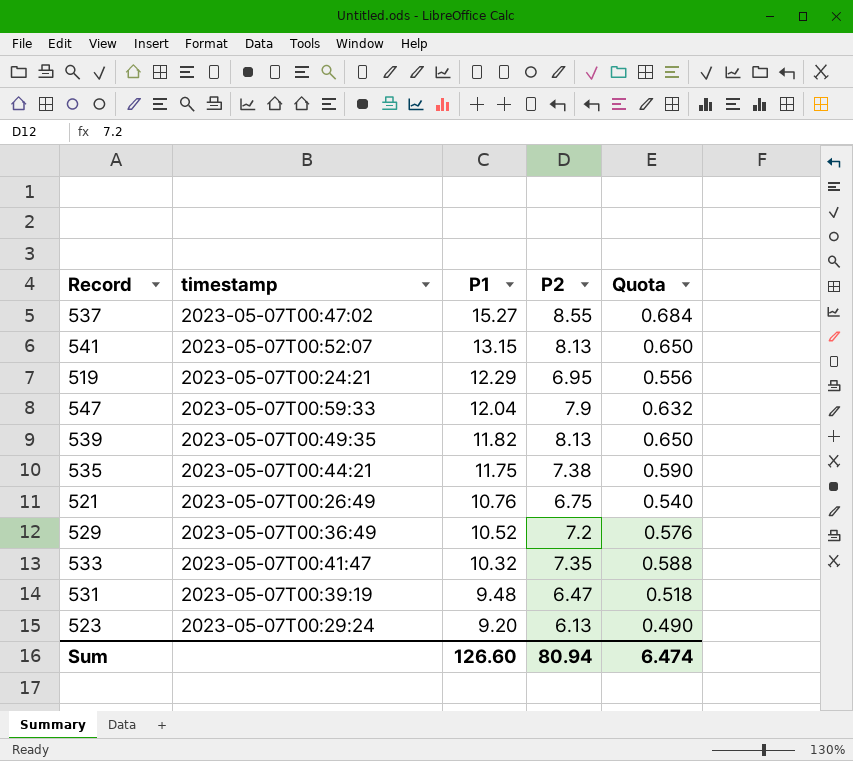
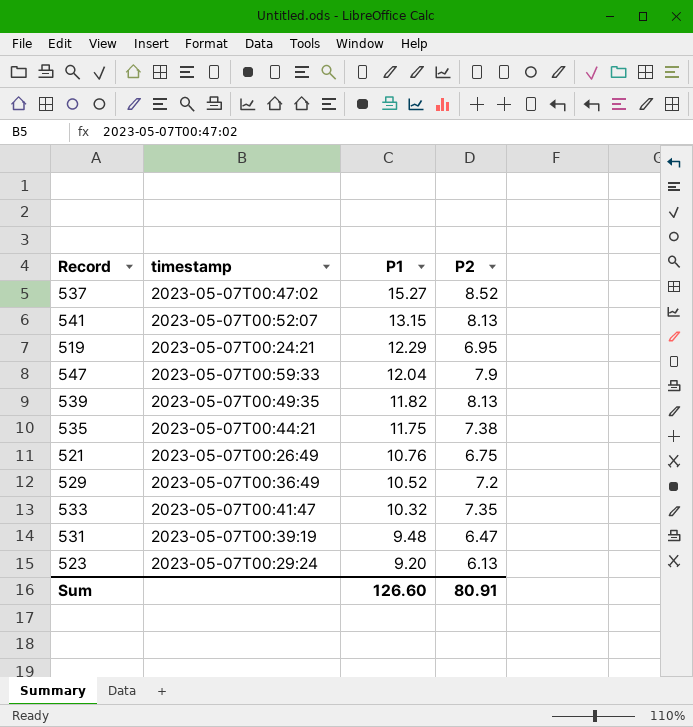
column Quota | formula: [P2] * 0.08 -> none
537 | P2: 8.55 -> 8.52
Sum | P2: 80.94 -> 80.91

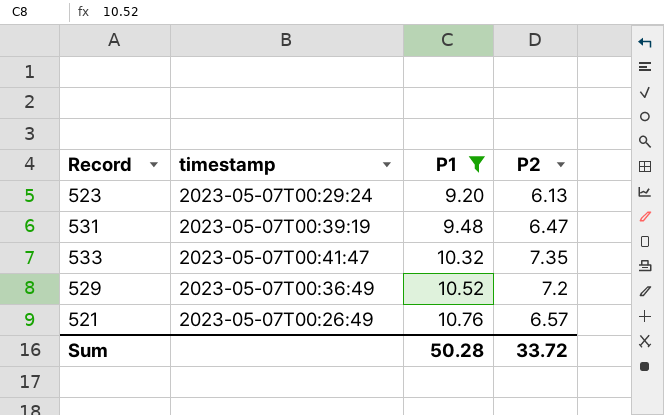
filter: none -> P1 <= 10.76
row order: P1 descending -> P1 ascending
521 | P2: 6.75 -> 6.57
Sum | P1: 126.60 -> 50.28
Sum | P2: 80.91 -> 33.72

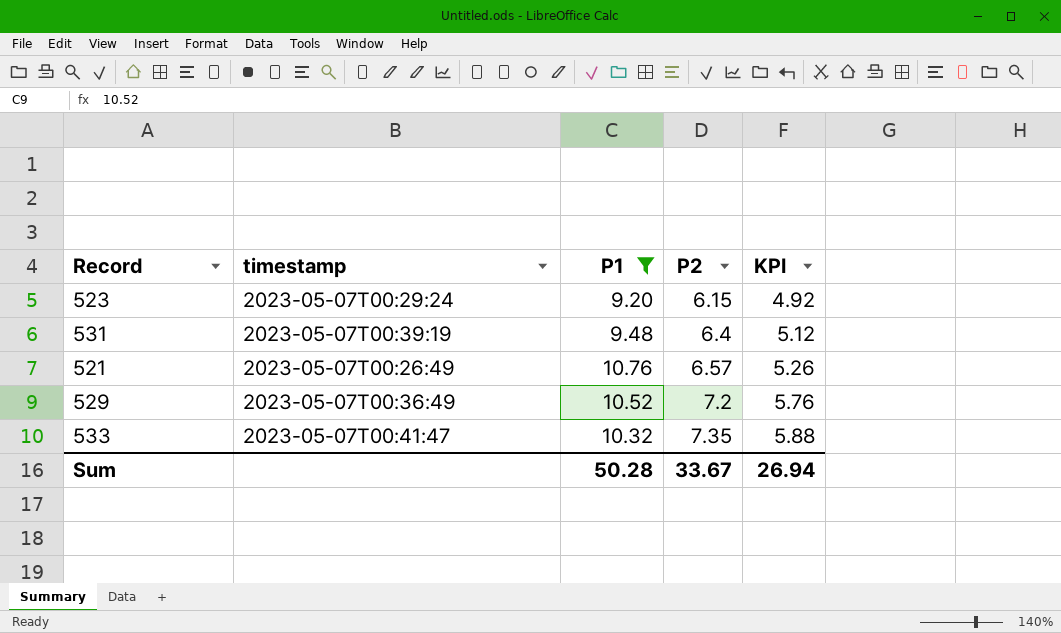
row order: P1 ascending -> P2 ascending
column KPI | formula: none -> [P2] * 0.8
523 | P2: 6.13 -> 6.15
531 | P2: 6.47 -> 6.4
Sum | P2: 33.72 -> 33.67

